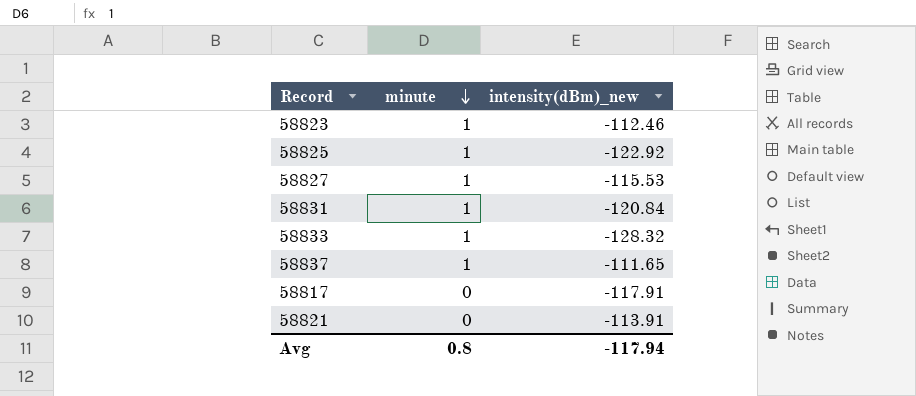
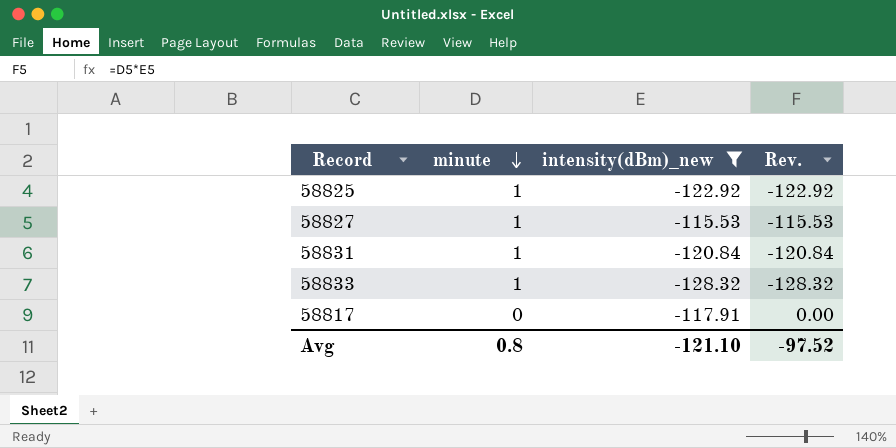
filter: none -> intensity(dBm)_new <= -115.53
column Rev. | formula: none -> [minute] * [intensity(dBm)_new]
Avg | intensity(dBm)_new: -117.94 -> -121.10

